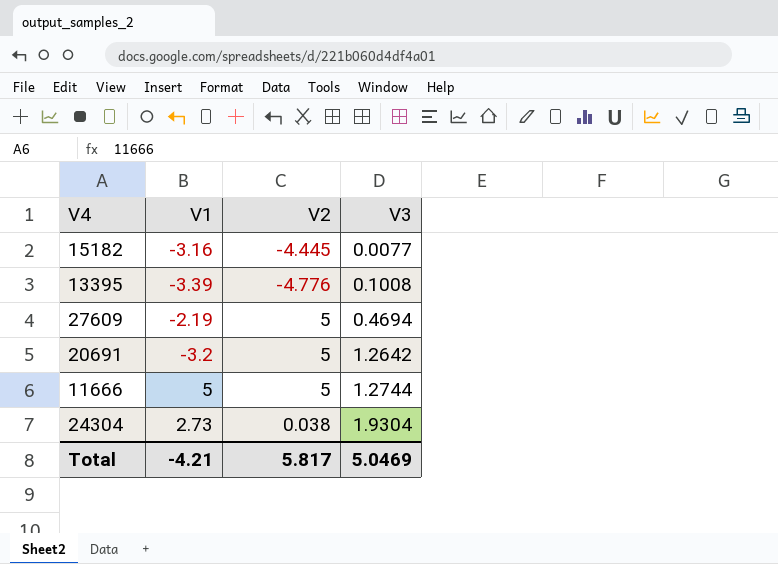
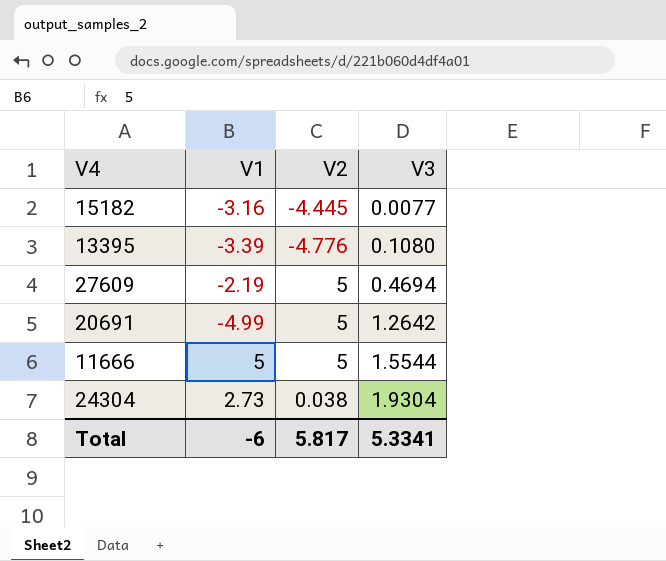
13395 | V3: 0.1008 -> 0.1080
20691 | V1: -3.2 -> -4.99
11666 | V3: 1.2744 -> 1.5544
Total | V1: -4.21 -> -6
Total | V3: 5.0469 -> 5.3341

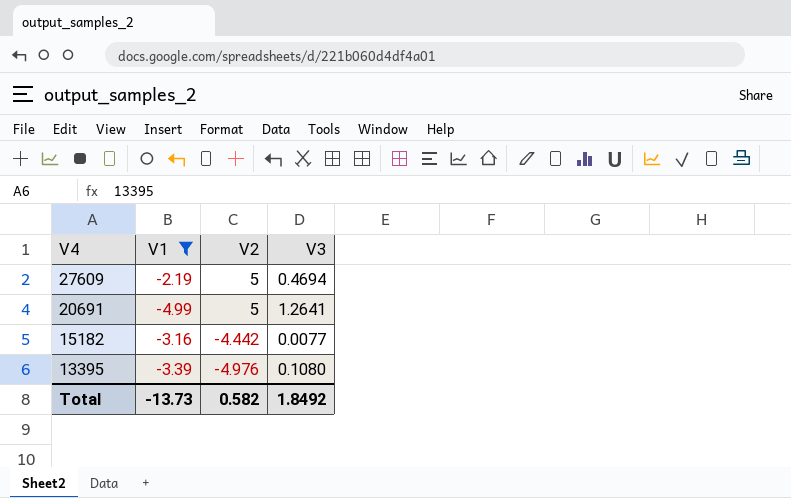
filter: none -> V1 <= -2.19
row order: V3 ascending -> V4 descending
20691 | V3: 1.2642 -> 1.2641
15182 | V2: -4.445 -> -4.442
13395 | V2: -4.776 -> -4.976
Total | V1: -6 -> -13.73
Total | V2: 5.817 -> 0.582
Total | V3: 5.3341 -> 1.8492

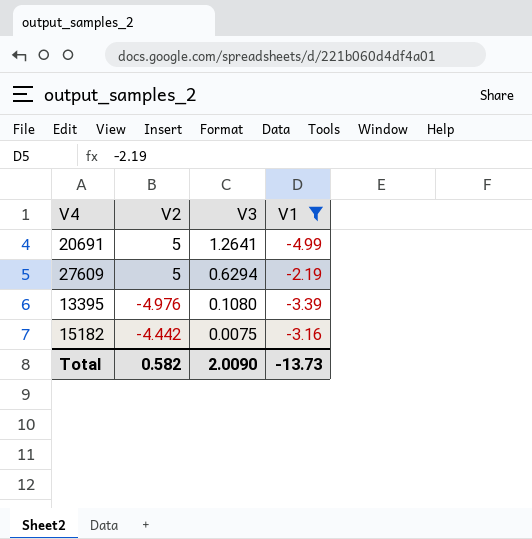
row order: V4 descending -> V3 descending
column V1 | position: 2 -> 4
27609 | V3: 0.4694 -> 0.6294
15182 | V3: 0.0077 -> 0.0075
Total | V3: 1.8492 -> 2.0090

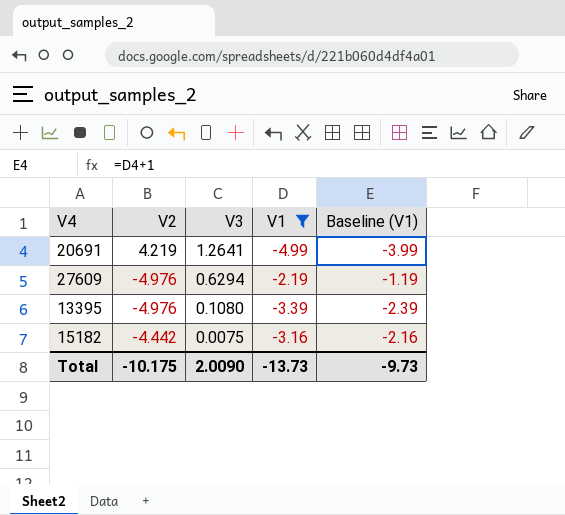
column Baseline (V1) | formula: none -> [V1] + 1
20691 | V2: 5 -> 4.219
27609 | V2: 5 -> -4.976
Total | V2: 0.582 -> -10.175

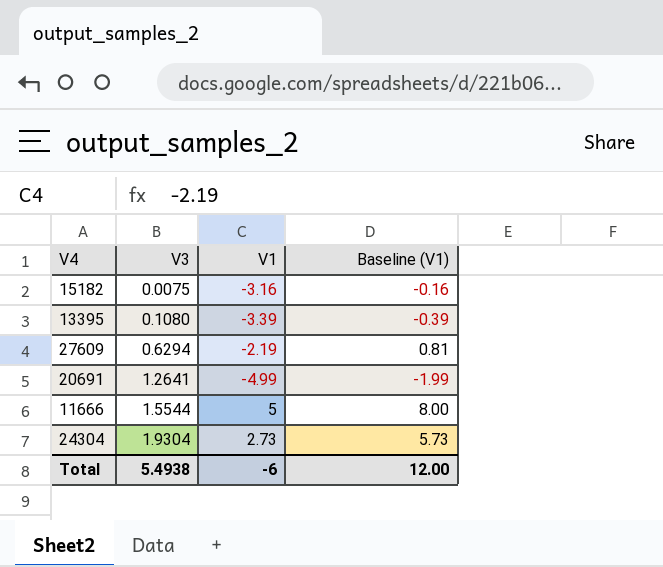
filter: V1 <= -2.19 -> none
row order: V3 descending -> V3 ascending
column V2 | position: 2 -> none
column Baseline (V1) | formula: [V1] + 1 -> [V1] + 3
Total | V3: 2.0090 -> 5.4938
Total | V1: -13.73 -> -6
Total | Baseline (V1): -9.73 -> 12.00

